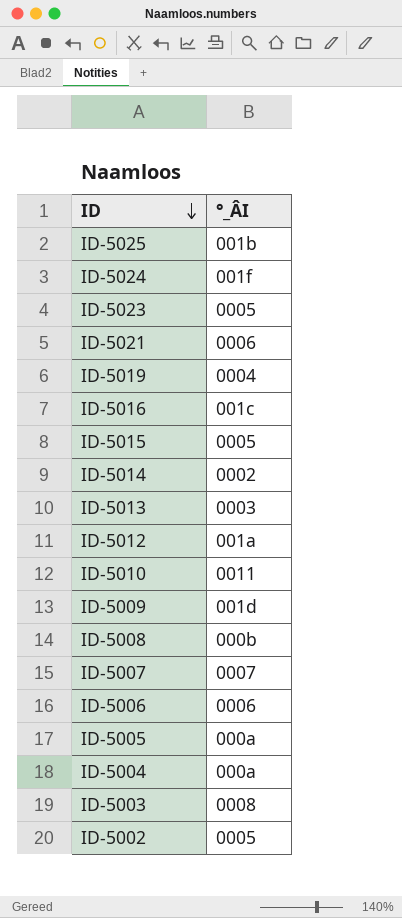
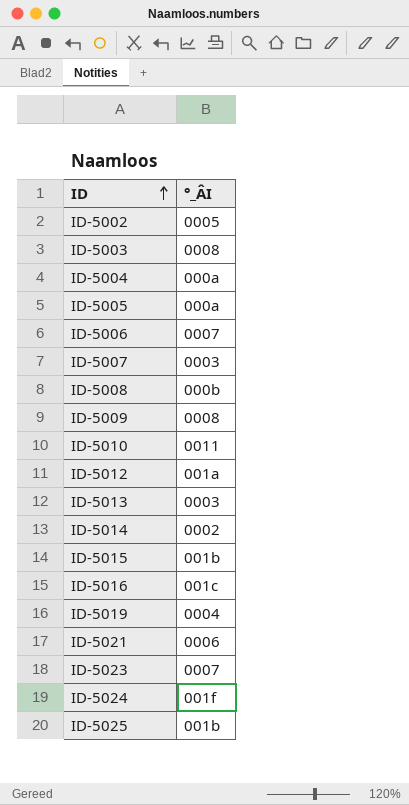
row order: ID descending -> ID ascending
ID-5006 | °_ÂI: 0006 -> 0007
ID-5007 | °_ÂI: 0007 -> 0003
ID-5009 | °_ÂI: 001d -> 0008
ID-5015 | °_ÂI: 0005 -> 001b
ID-5023 | °_ÂI: 0005 -> 0007

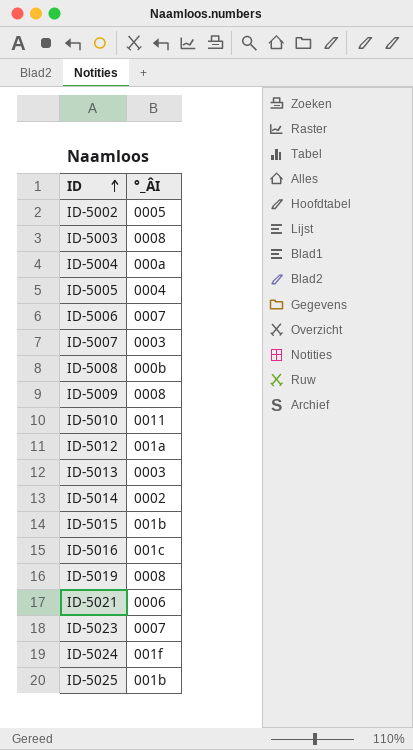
ID-5005 | °_ÂI: 000a -> 0004
ID-5019 | °_ÂI: 0004 -> 0008

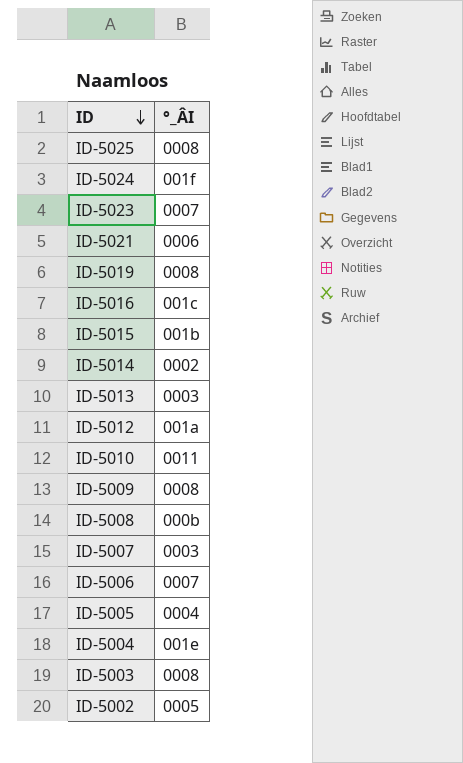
row order: ID ascending -> ID descending
ID-5025 | °_ÂI: 001b -> 0008
ID-5004 | °_ÂI: 000a -> 001e

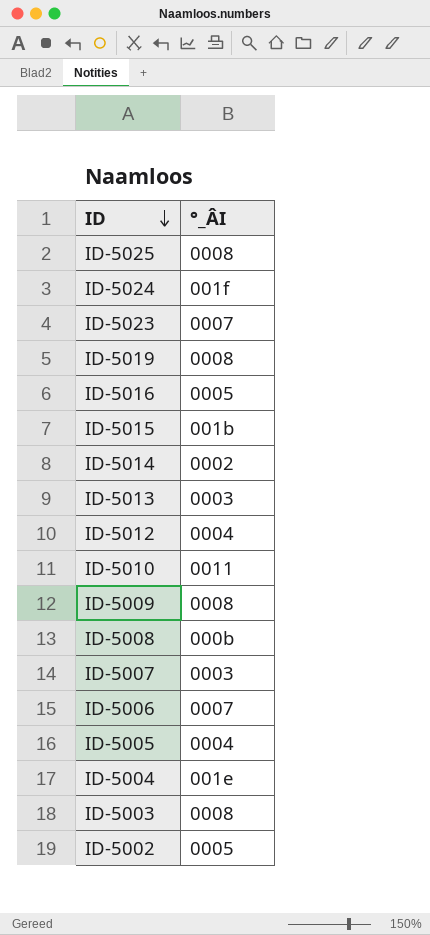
row ID-5021: 0006 -> none
ID-5016 | °_ÂI: 001c -> 0005
ID-5012 | °_ÂI: 001a -> 0004

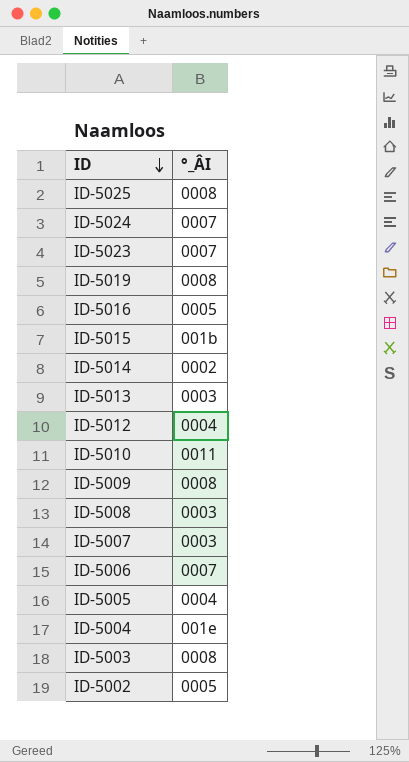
ID-5024 | °_ÂI: 001f -> 0007
ID-5008 | °_ÂI: 000b -> 0003

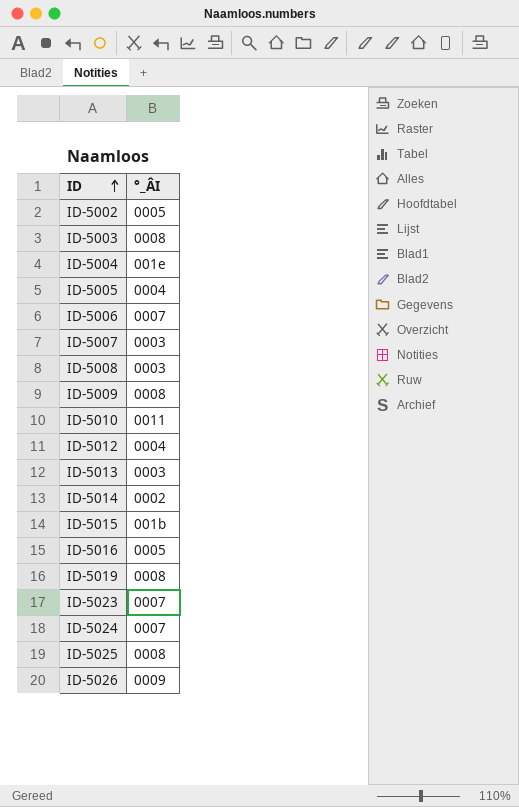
row order: ID descending -> ID ascending
row ID-5026: none -> 0009

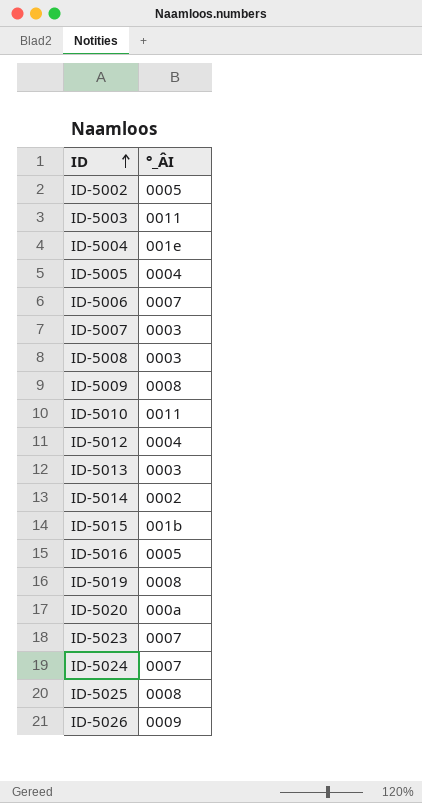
ID-5003 | °_ÂI: 0008 -> 0011
row ID-5020: none -> 000a

